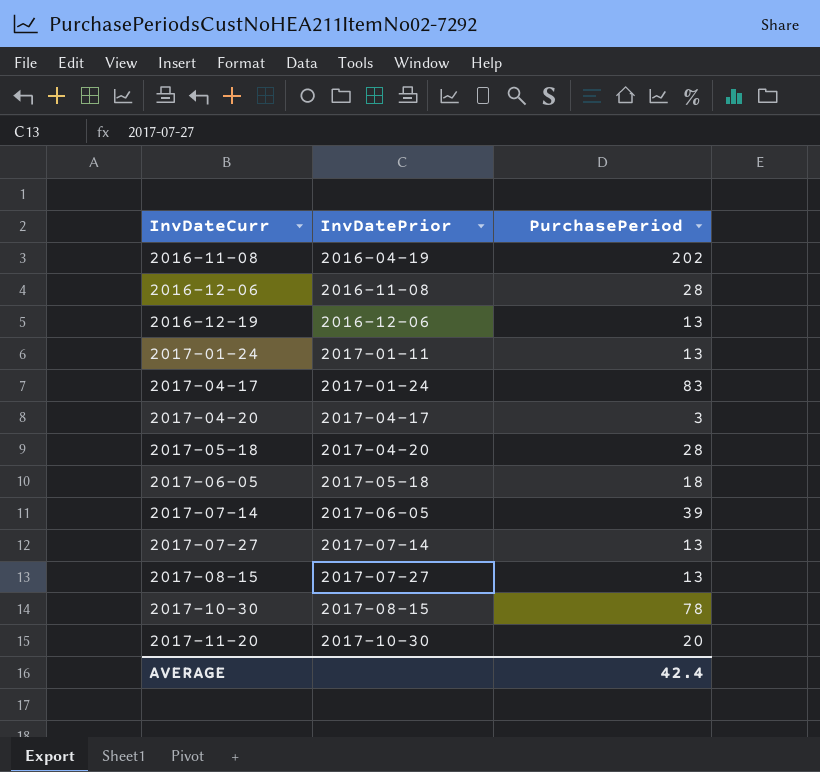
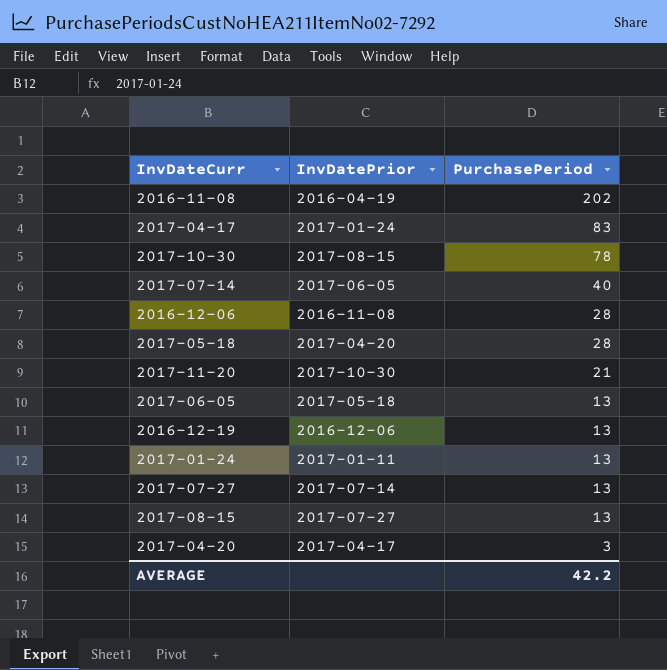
row order: InvDateCurr ascending -> PurchasePeriod descending
2017-07-14 | PurchasePeriod: 39 -> 40
2017-11-20 | PurchasePeriod: 20 -> 21
2017-06-05 | PurchasePeriod: 18 -> 13
AVERAGE | PurchasePeriod: 42.4 -> 42.2

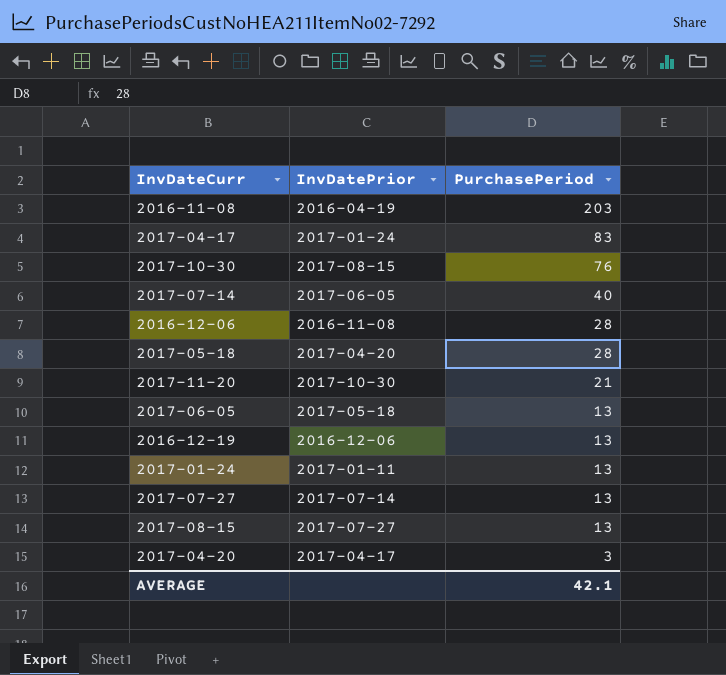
2016-11-08 | PurchasePeriod: 202 -> 203
2017-10-30 | PurchasePeriod: 78 -> 76
AVERAGE | PurchasePeriod: 42.2 -> 42.1

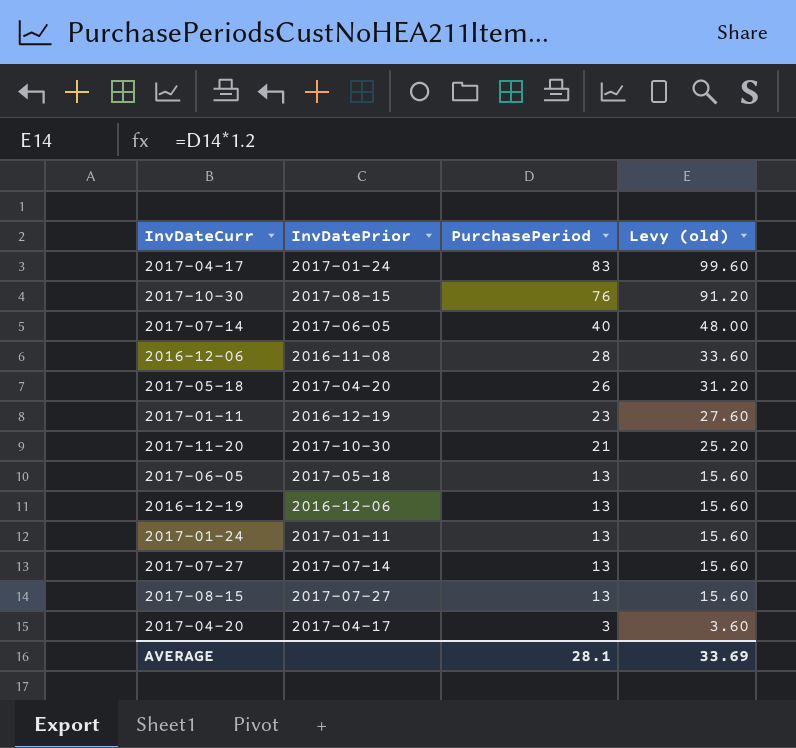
column Levy (old) | formula: none -> [PurchasePeriod] * 1.2
row 2016-11-08: 2016-04-19 | 203 -> none
2017-05-18 | PurchasePeriod: 28 -> 26
row 2017-01-11: none -> 2016-12-19 | 23 | 27.60
AVERAGE | PurchasePeriod: 42.1 -> 28.1

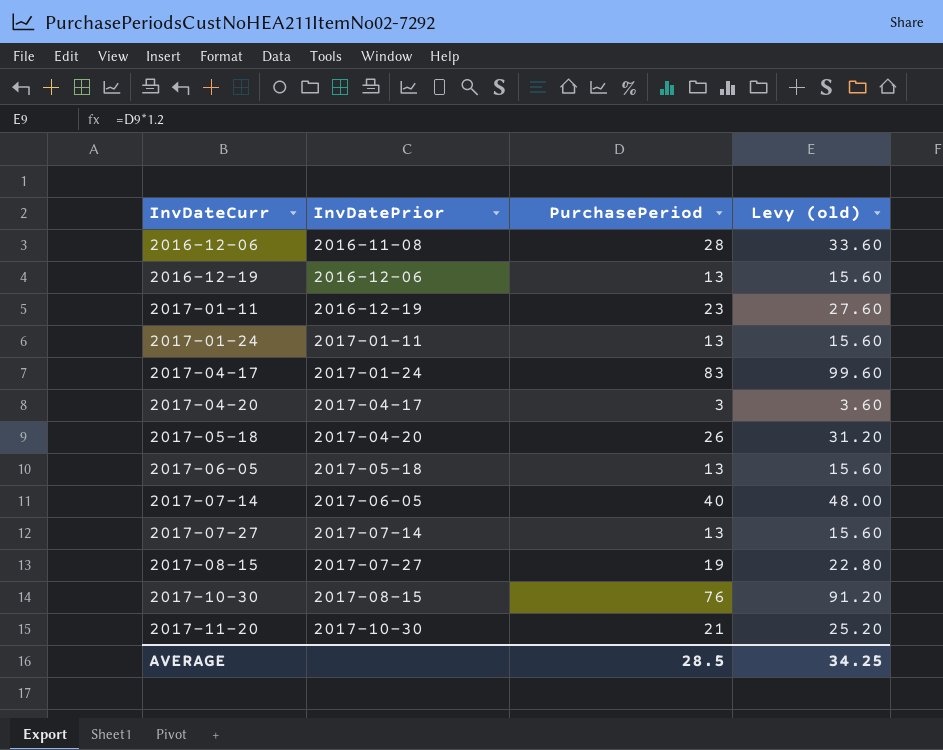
row order: PurchasePeriod descending -> InvDateCurr ascending
2017-08-15 | PurchasePeriod: 13 -> 19
2017-08-15 | Levy (old): 15.60 -> 22.80
AVERAGE | PurchasePeriod: 28.1 -> 28.5
AVERAGE | Levy (old): 33.69 -> 34.25

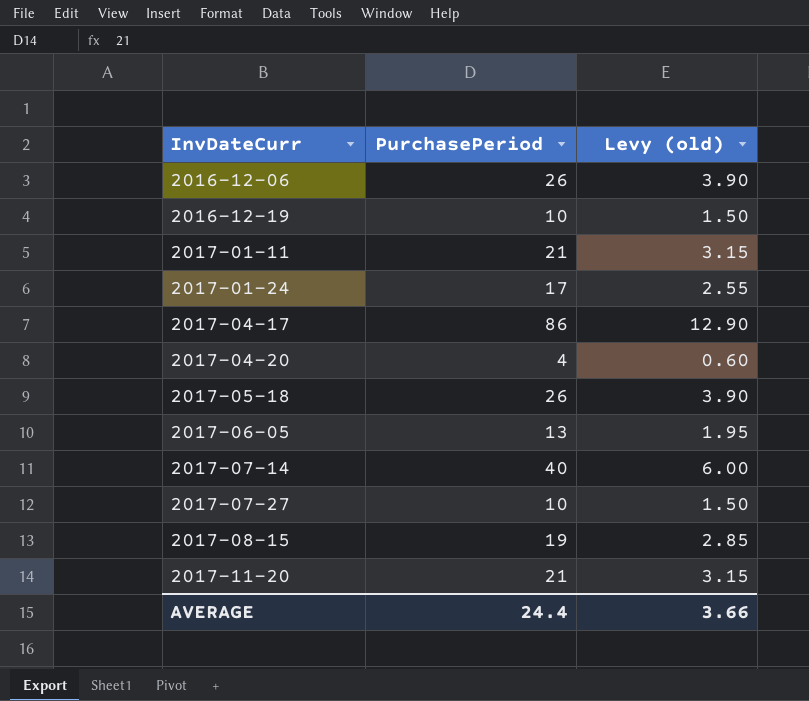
column InvDatePrior | position: 2 -> none
column Levy (old) | formula: [PurchasePeriod] * 1.2 -> [PurchasePeriod] * 0.15
row 2017-10-30: 2017-08-15 | 76 | 91.20 -> none
2016-12-06 | PurchasePeriod: 28 -> 26
2016-12-19 | PurchasePeriod: 13 -> 10
2017-01-11 | PurchasePeriod: 23 -> 21
2017-01-24 | PurchasePeriod: 13 -> 17
2017-04-17 | PurchasePeriod: 83 -> 86
2017-04-20 | PurchasePeriod: 3 -> 4
2017-07-27 | PurchasePeriod: 13 -> 10
AVERAGE | PurchasePeriod: 28.5 -> 24.4
AVERAGE | Levy (old): 34.25 -> 3.66

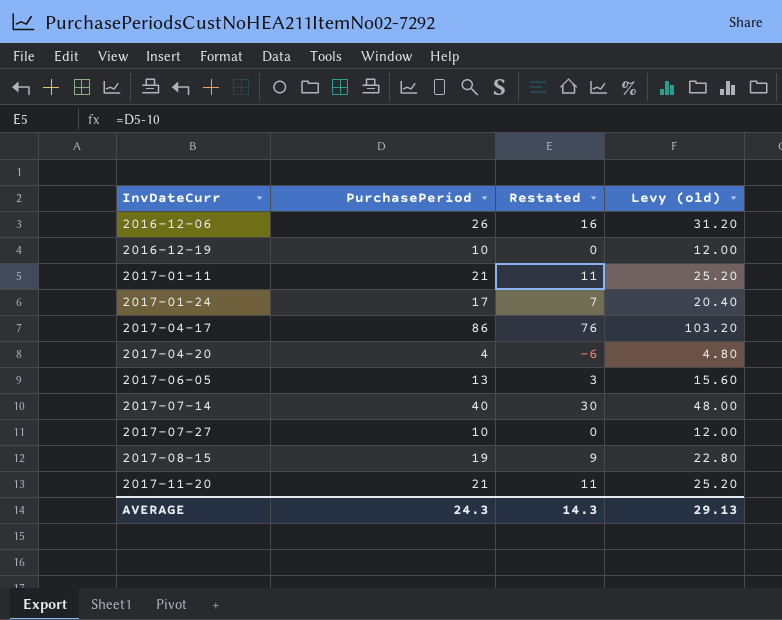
column Restated | formula: none -> [PurchasePeriod] - 10
column Levy (old) | formula: [PurchasePeriod] * 0.15 -> [PurchasePeriod] * 1.2
row 2017-05-18: 26 | 3.90 -> none
AVERAGE | PurchasePeriod: 24.4 -> 24.3
AVERAGE | Levy (old): 3.66 -> 29.13

